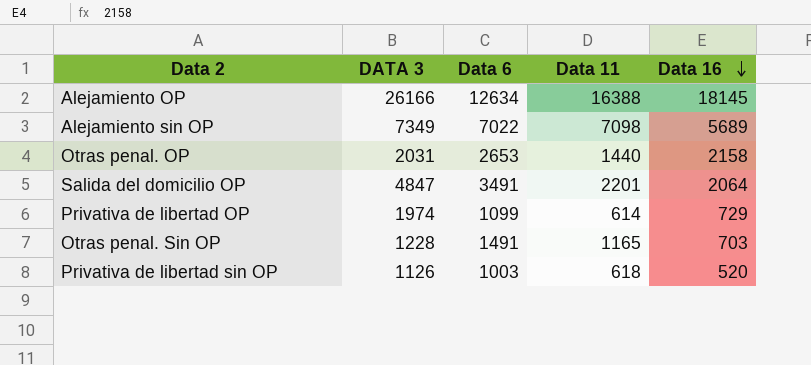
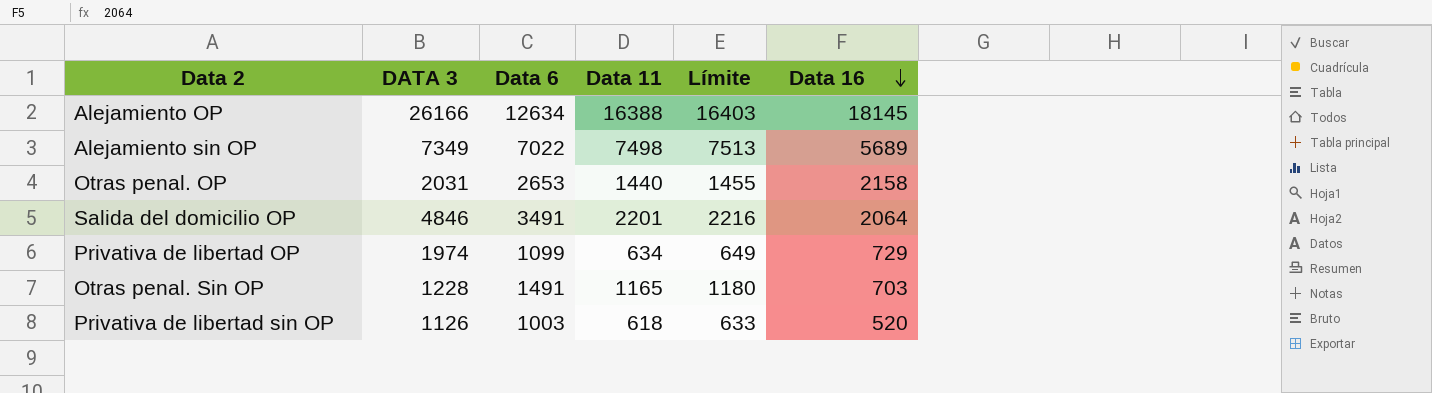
column Límite | formula: none -> [Data 11] + 15
Alejamiento sin OP | Data 11: 7098 -> 7498
Salida del domicilio OP | DATA 3: 4847 -> 4846
Privativa de libertad OP | Data 11: 614 -> 634

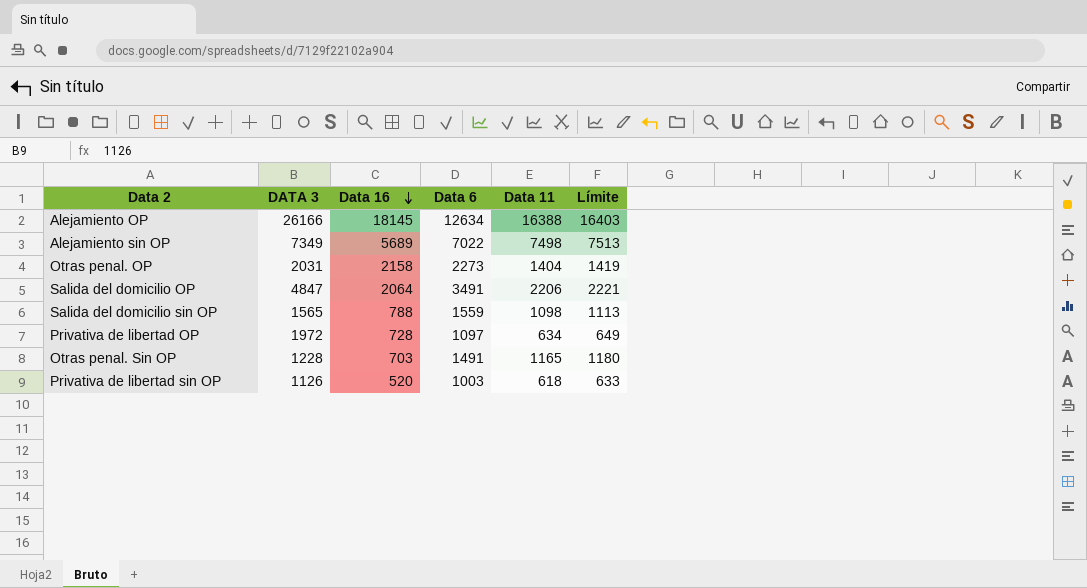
column Data 16 | position: 6 -> 3
Otras penal. OP | Data 6: 2653 -> 2273
Otras penal. OP | Data 11: 1440 -> 1404
Otras penal. OP | Límite: 1455 -> 1419
Salida del domicilio OP | DATA 3: 4846 -> 4847
Salida del domicilio OP | Data 11: 2201 -> 2206
Salida del domicilio OP | Límite: 2216 -> 2221
row Salida del domicilio sin OP: none -> 1565 | 788 | 1559 | 1098 | 1113
Privativa de libertad OP | DATA 3: 1974 -> 1972
Privativa de libertad OP | Data 16: 729 -> 728
Privativa de libertad OP | Data 6: 1099 -> 1097

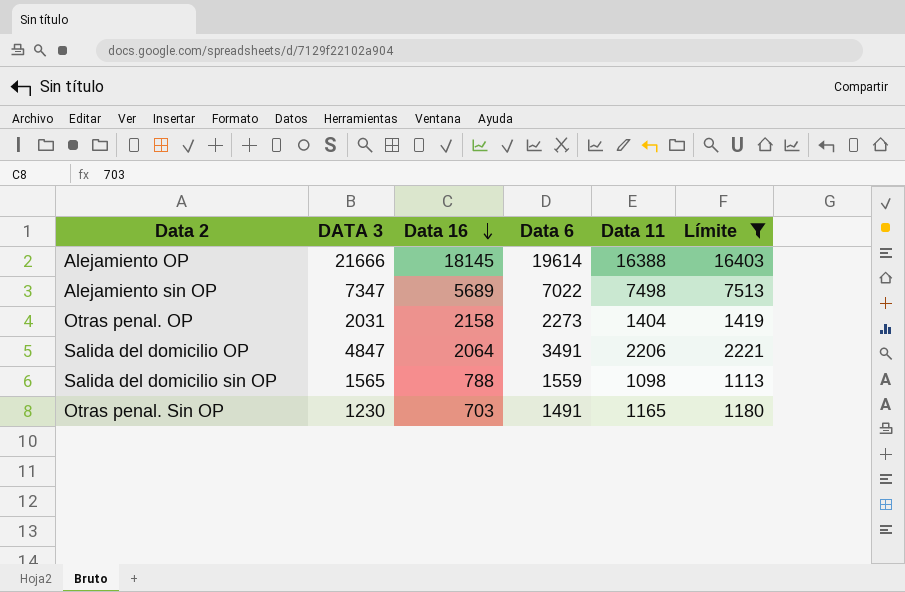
filter: none -> Límite >= 1113
Alejamiento OP | DATA 3: 26166 -> 21666
Alejamiento OP | Data 6: 12634 -> 19614
Alejamiento sin OP | DATA 3: 7349 -> 7347
Otras penal. Sin OP | DATA 3: 1228 -> 1230

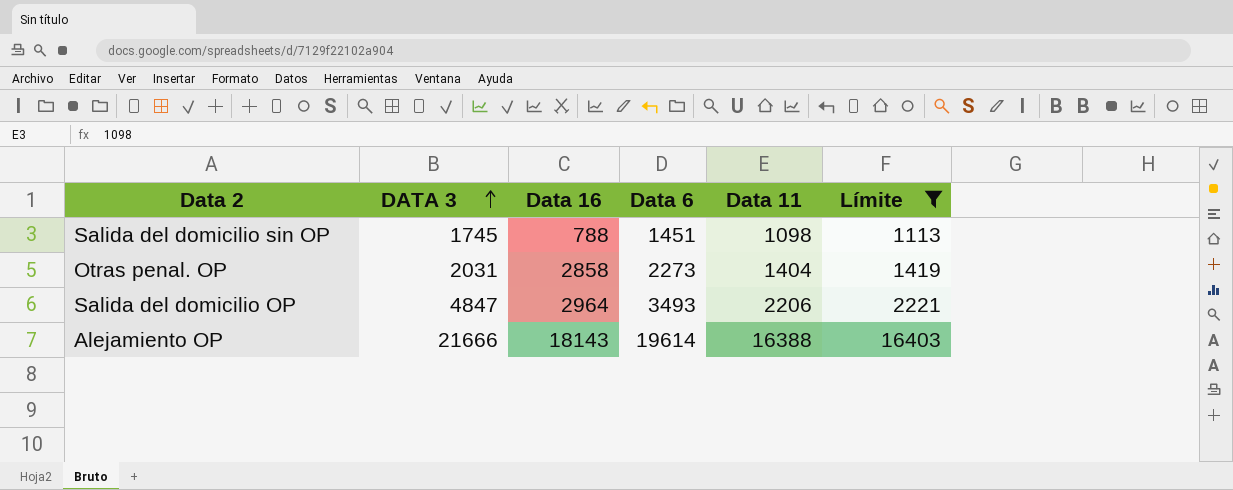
row order: Data 16 descending -> DATA 3 ascending
row Alejamiento sin OP: 7347 | 5689 | 7022 | 7498 | 7513 -> none
row Otras penal. Sin OP: 1230 | 703 | 1491 | 1165 | 1180 -> none
Salida del domicilio sin OP | DATA 3: 1565 -> 1745
Salida del domicilio sin OP | Data 6: 1559 -> 1451
Otras penal. OP | Data 16: 2158 -> 2858
Salida del domicilio OP | Data 16: 2064 -> 2964
Salida del domicilio OP | Data 6: 3491 -> 3493
Alejamiento OP | Data 16: 18145 -> 18143

